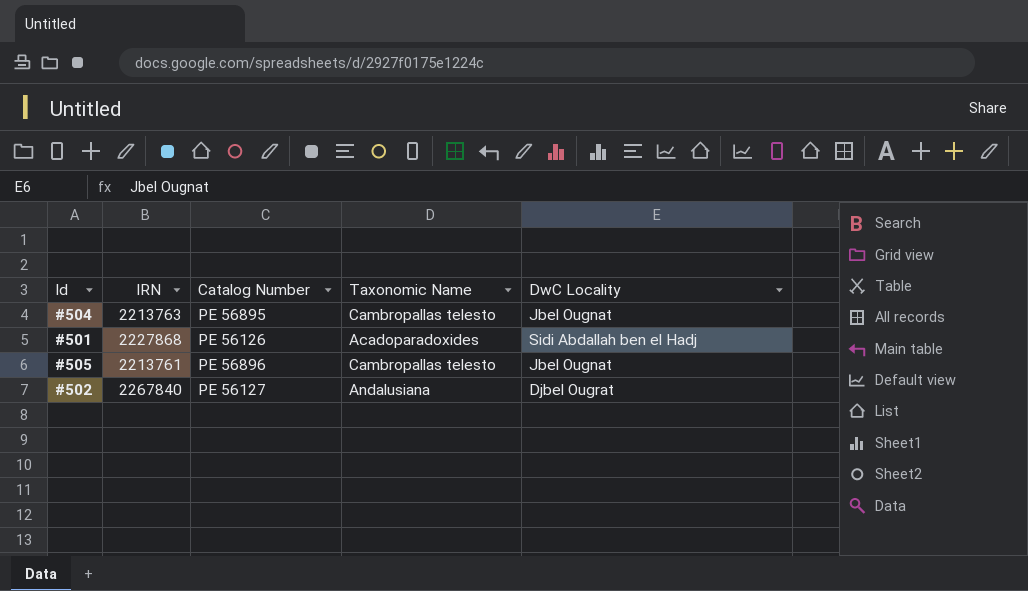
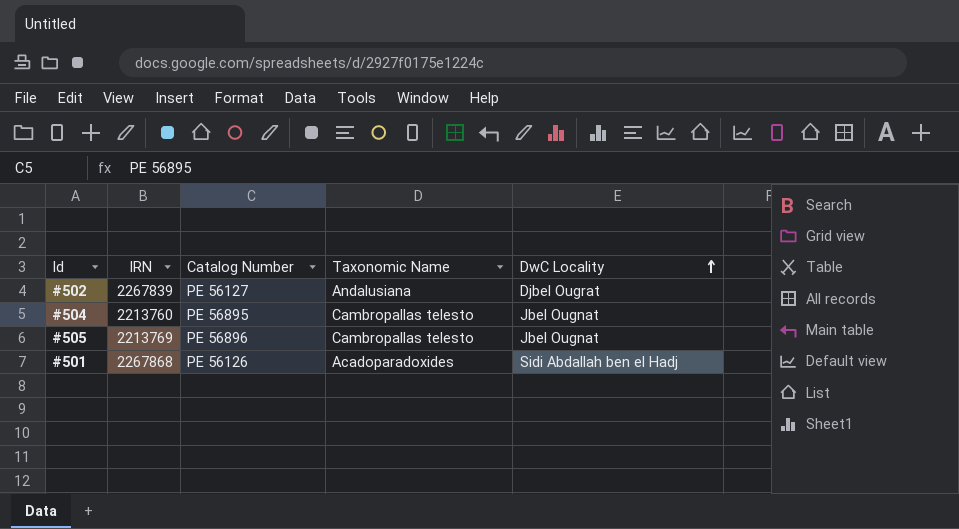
row order: none -> DwC Locality ascending
#502 | IRN: 2267840 -> 2267839
#504 | IRN: 2213763 -> 2213760
#505 | IRN: 2213761 -> 2213769
#501 | IRN: 2227868 -> 2267868

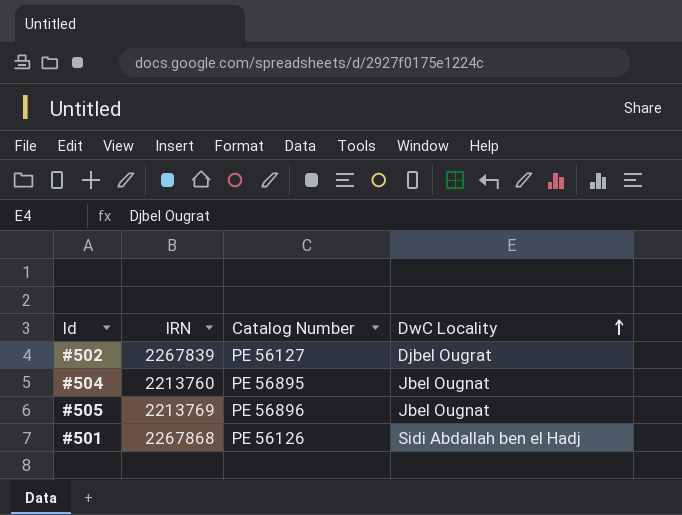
column Taxonomic Name | position: 4 -> none

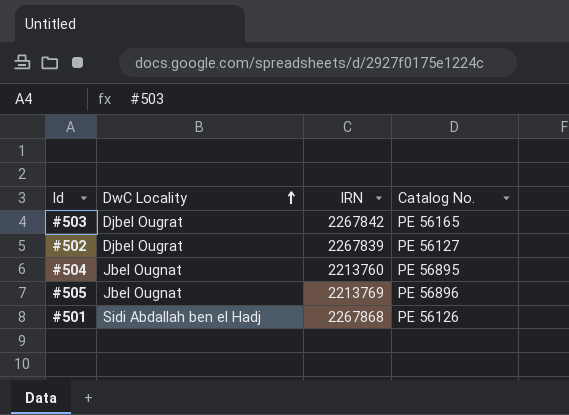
column DwC Locality | position: 4 -> 2
column name: Catalog Number -> Catalog No.
row #503: none -> Djbel Ougrat | 2267842 | PE 56165

